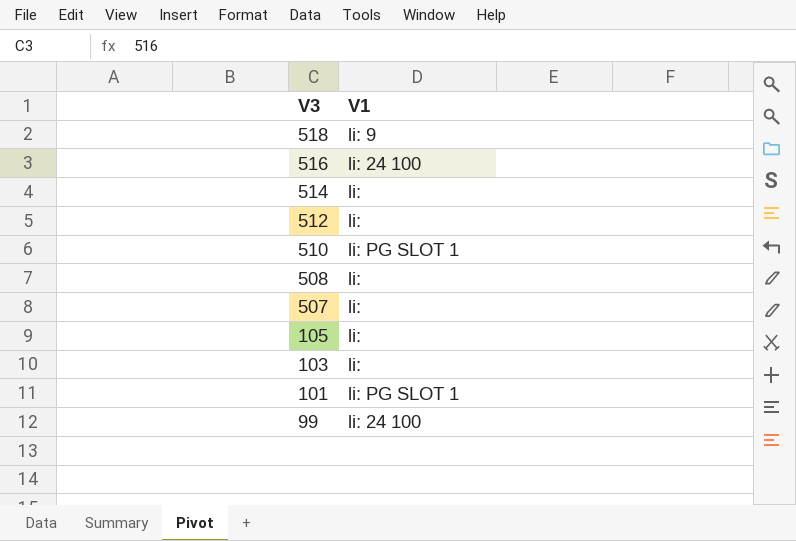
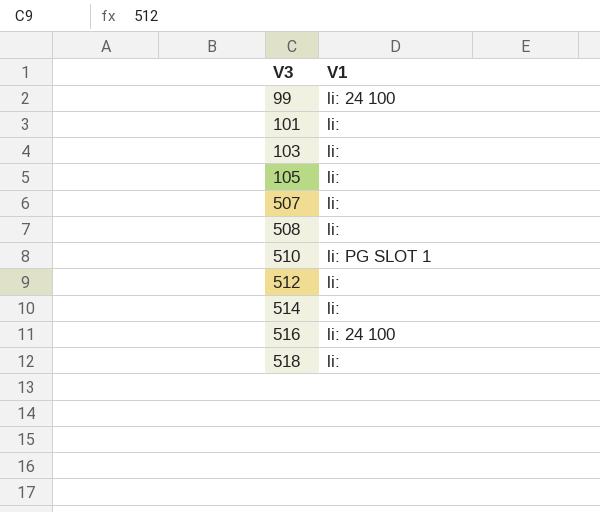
row order: V3 descending -> V3 ascending
101 | V1: li: PG SLOT 1 -> li:
518 | V1: li: 9 -> li:

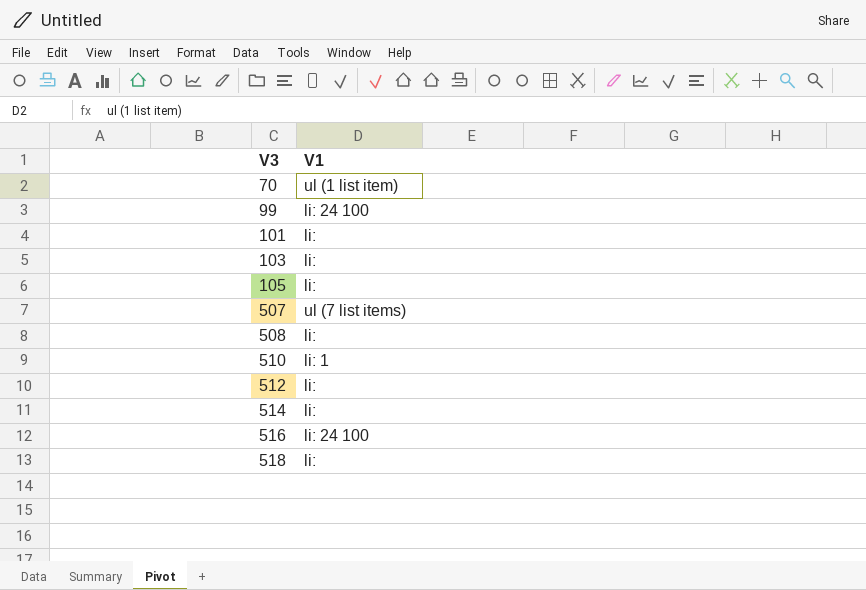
row 70: none -> ul (1 list item)
507 | V1: li: -> ul (7 list items)
510 | V1: li: PG SLOT 1 -> li: 1

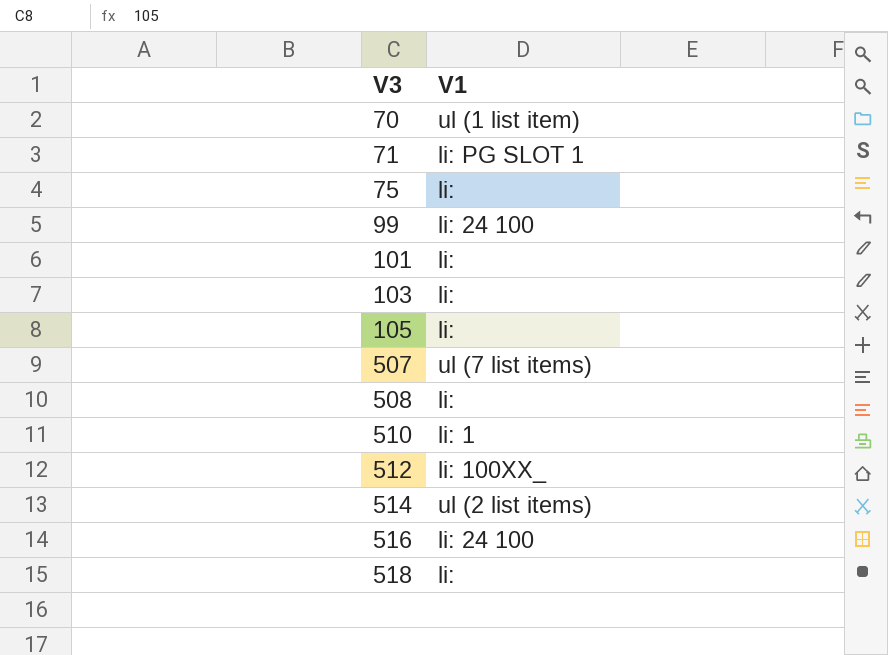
row 71: none -> li: PG SLOT 1
row 75: none -> li:
512 | V1: li: -> li: 100XX_
514 | V1: li: -> ul (2 list items)

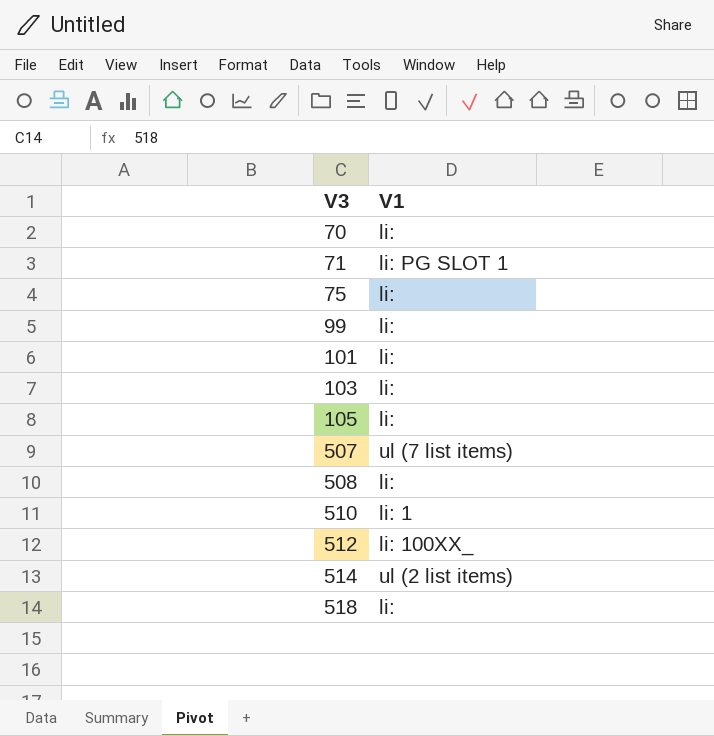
row 516: li: 24 100 -> none
70 | V1: ul (1 list item) -> li:
99 | V1: li: 24 100 -> li:

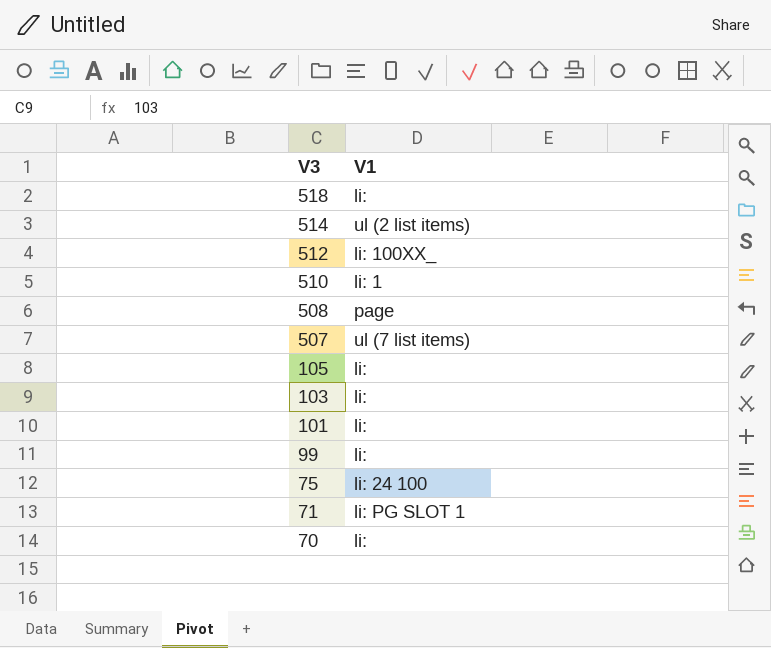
row order: V3 ascending -> V3 descending
508 | V1: li: -> page
75 | V1: li: -> li: 24 100

